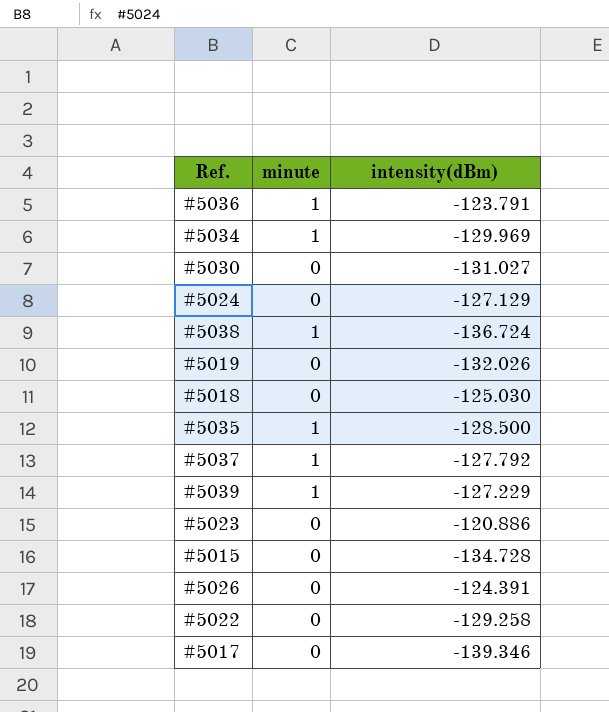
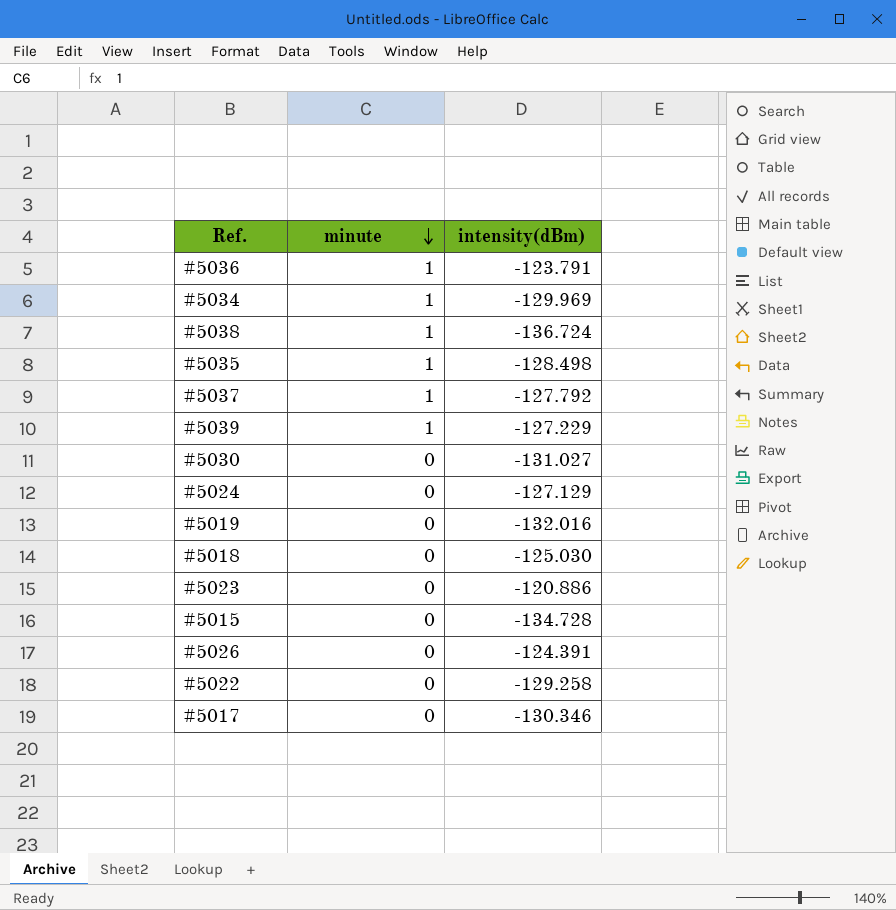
row order: none -> minute descending
#5035 | intensity(dBm): -128.500 -> -128.498
#5019 | intensity(dBm): -132.026 -> -132.016
#5017 | intensity(dBm): -139.346 -> -130.346

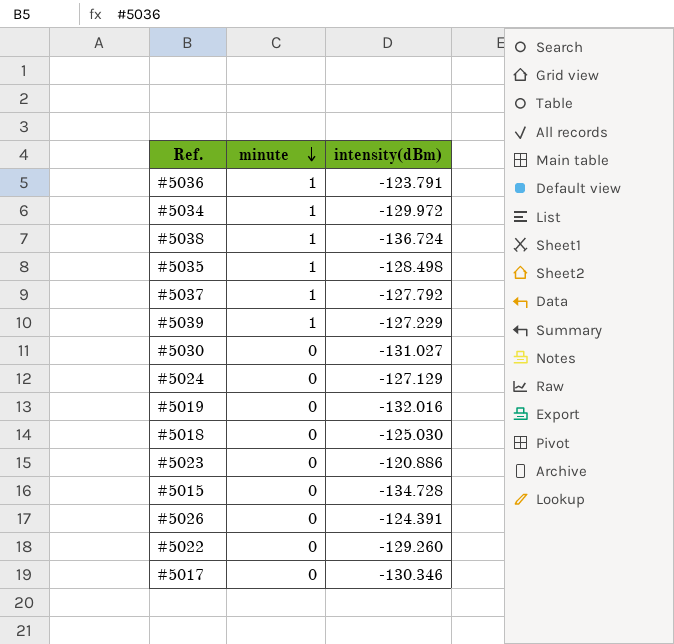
#5034 | intensity(dBm): -129.969 -> -129.972
#5022 | intensity(dBm): -129.258 -> -129.260

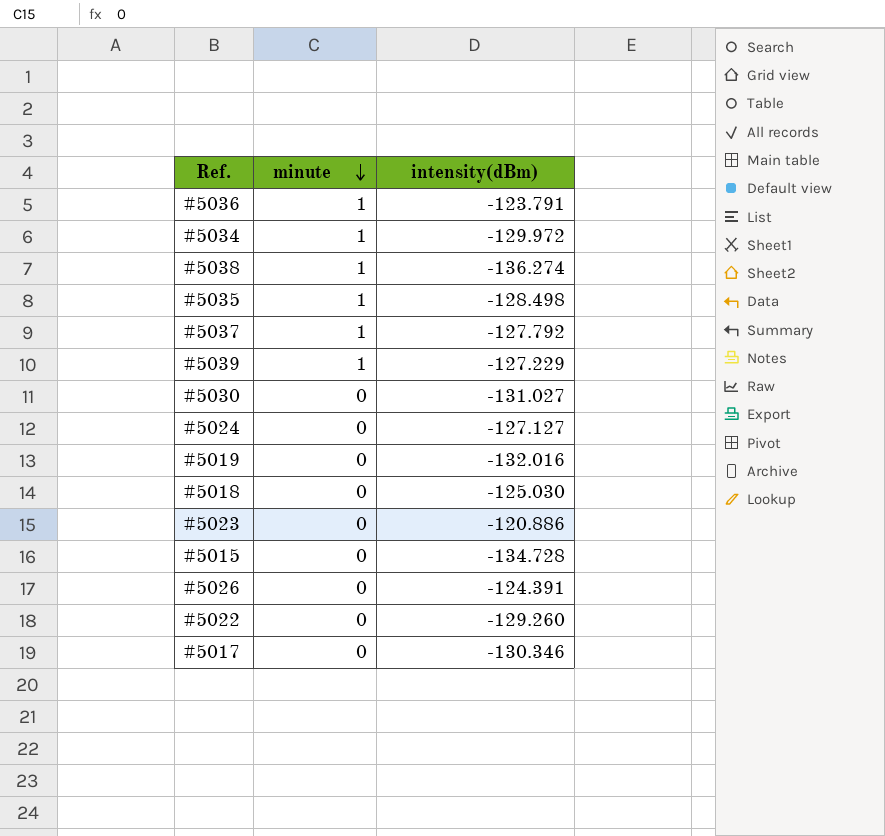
#5038 | intensity(dBm): -136.724 -> -136.274
#5024 | intensity(dBm): -127.129 -> -127.127

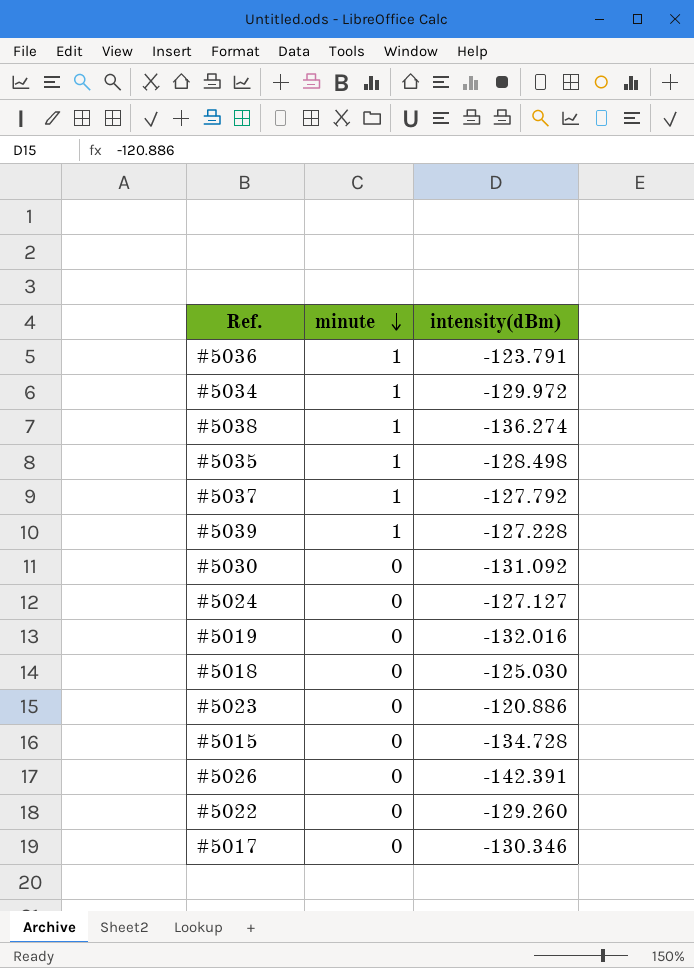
#5039 | intensity(dBm): -127.229 -> -127.228
#5030 | intensity(dBm): -131.027 -> -131.092
#5026 | intensity(dBm): -124.391 -> -142.391

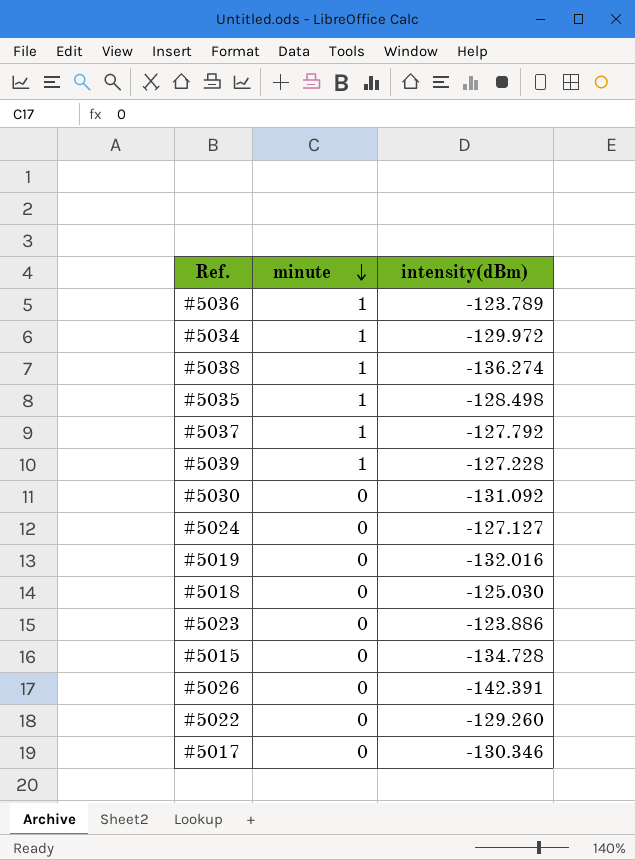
#5036 | intensity(dBm): -123.791 -> -123.789
#5023 | intensity(dBm): -120.886 -> -123.886

